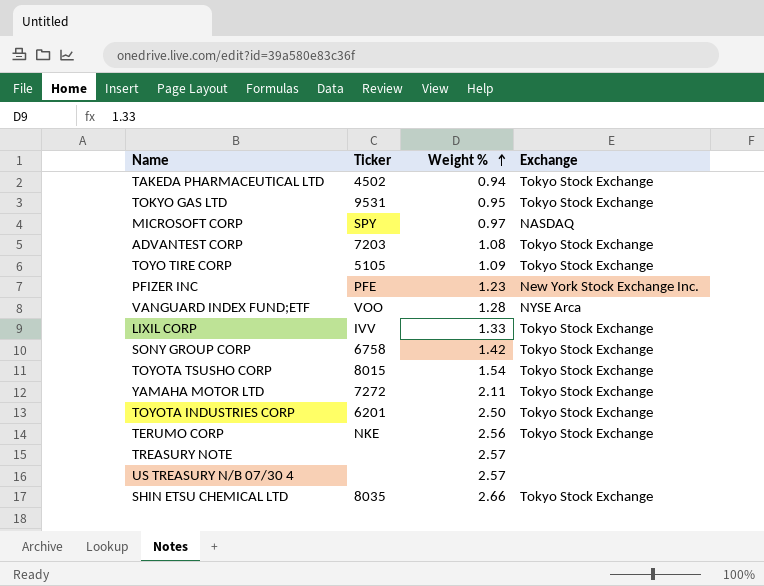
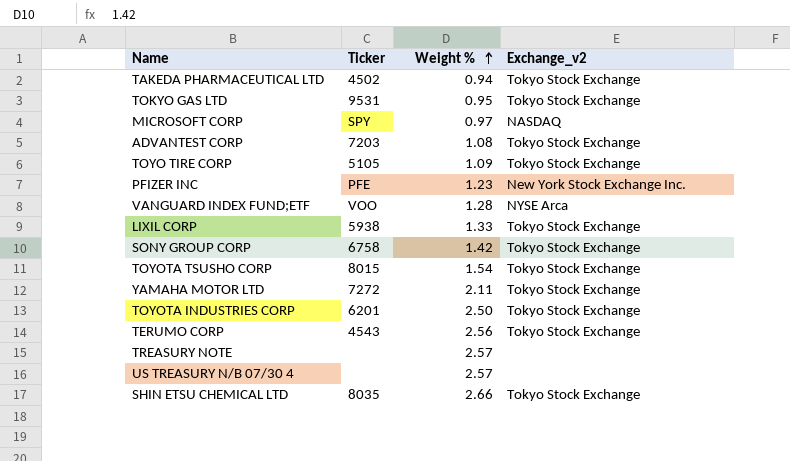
column name: Exchange -> Exchange_v2
LIXIL CORP | Ticker: IVV -> 5938
TERUMO CORP | Ticker: NKE -> 4543

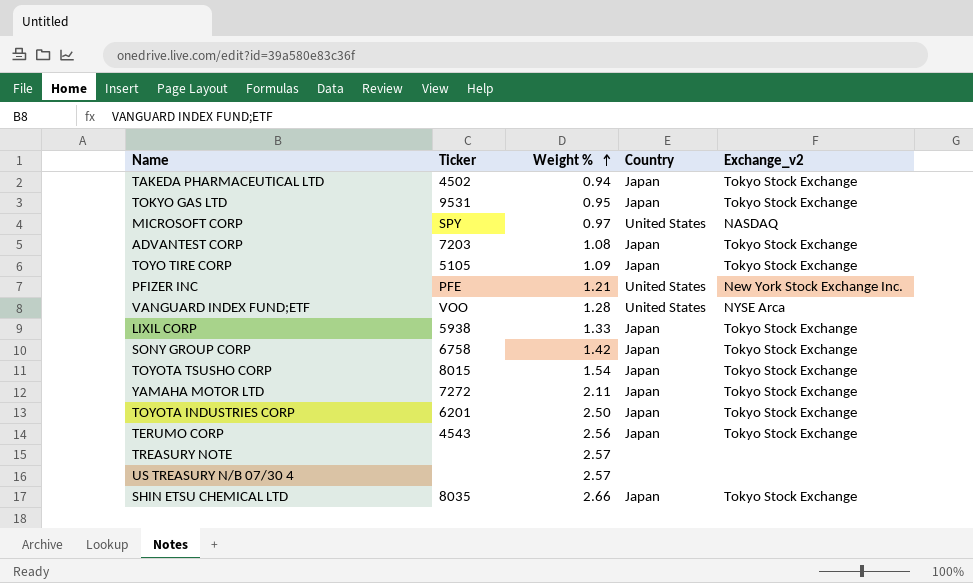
column Country | position: none -> 4
PFIZER INC | Weight %: 1.23 -> 1.21

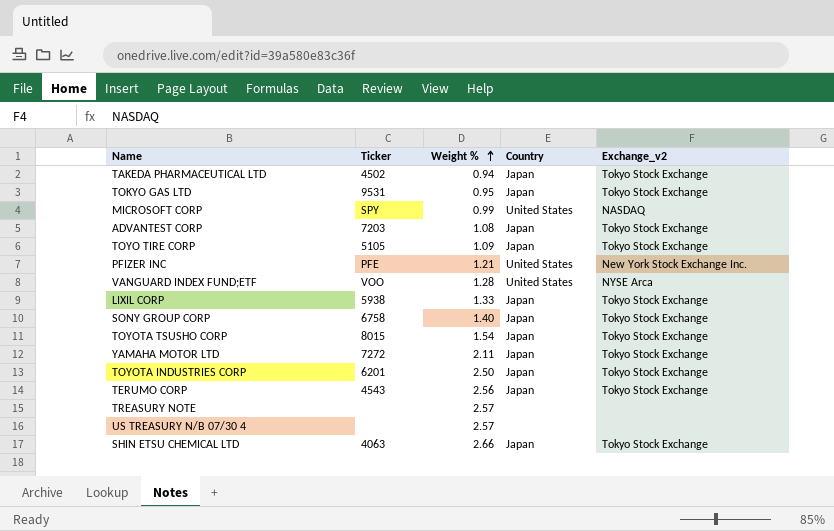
MICROSOFT CORP | Weight %: 0.97 -> 0.99
SONY GROUP CORP | Weight %: 1.42 -> 1.40
SHIN ETSU CHEMICAL LTD | Ticker: 8035 -> 4063

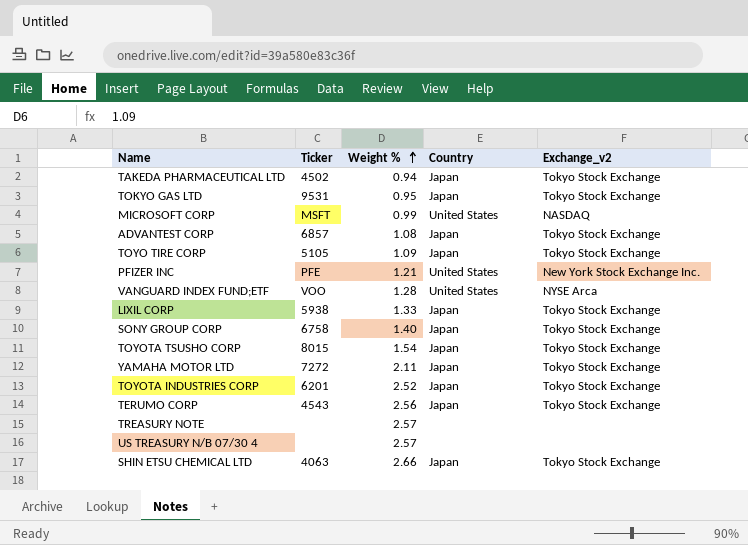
MICROSOFT CORP | Ticker: SPY -> MSFT
ADVANTEST CORP | Ticker: 7203 -> 6857
TOYOTA INDUSTRIES CORP | Weight %: 2.50 -> 2.52

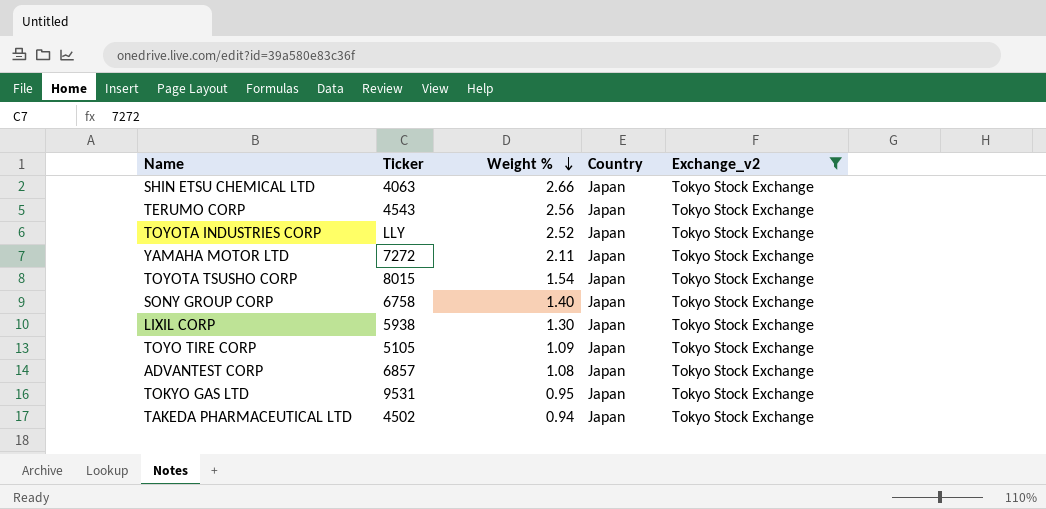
filter: none -> Exchange_v2 = Tokyo Stock Exchange
row order: Weight % ascending -> Weight % descending
TOYOTA INDUSTRIES CORP | Ticker: 6201 -> LLY
LIXIL CORP | Weight %: 1.33 -> 1.30

